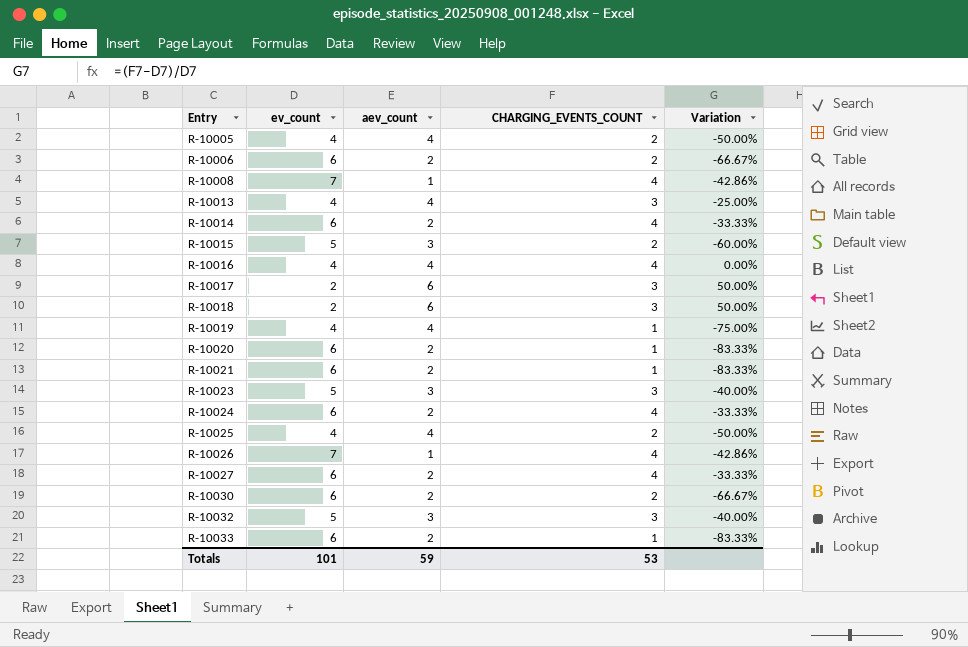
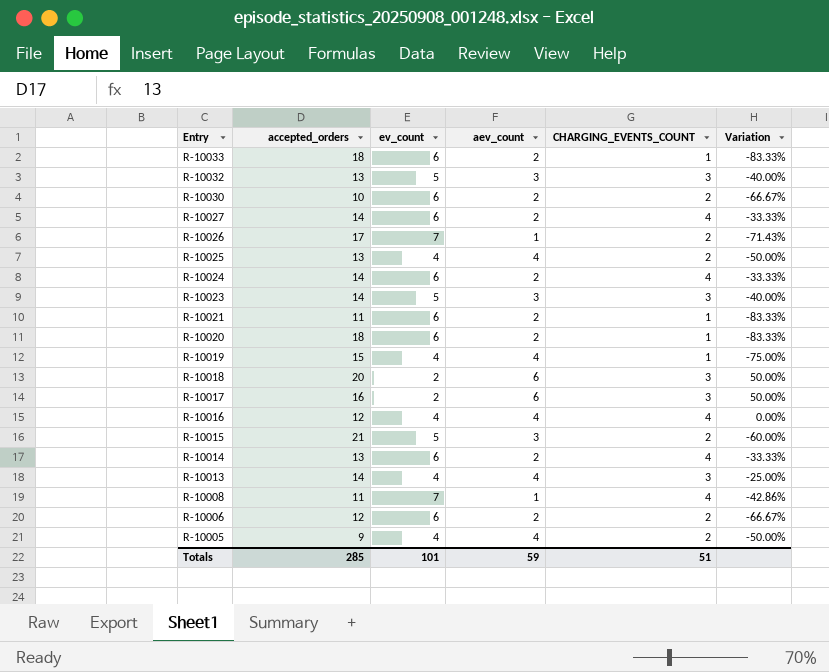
row order: Entry ascending -> Entry descending
column accepted_orders | position: none -> 2
R-10026 | CHARGING_EVENTS_COUNT: 4 -> 2
R-10026 | Variation: -42.86% -> -71.43%
Totals | CHARGING_EVENTS_COUNT: 53 -> 51

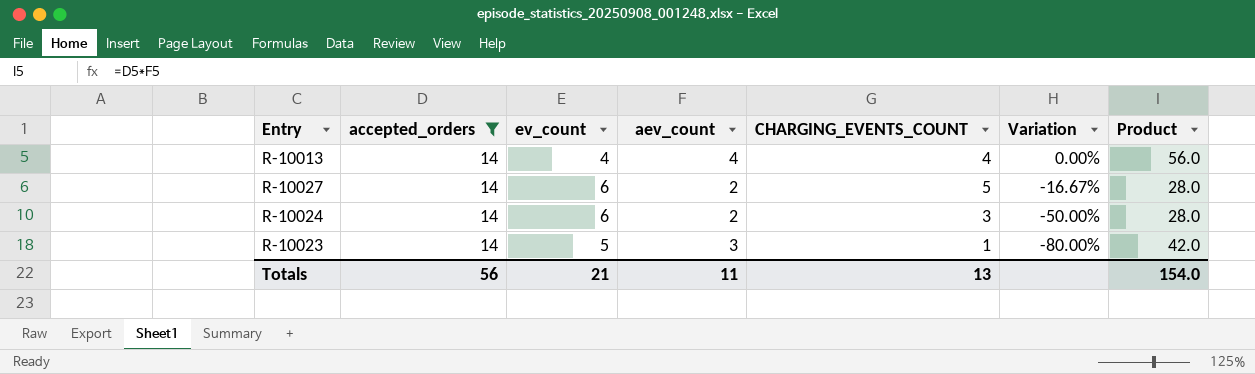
filter: none -> accepted_orders = 14
row order: Entry descending -> Variation descending
column Product | formula: none -> [accepted_orders] * [aev_count]
R-10013 | CHARGING_EVENTS_COUNT: 3 -> 4
R-10013 | Variation: -25.00% -> 0.00%
R-10027 | CHARGING_EVENTS_COUNT: 4 -> 5
R-10027 | Variation: -33.33% -> -16.67%
R-10024 | CHARGING_EVENTS_COUNT: 4 -> 3
R-10024 | Variation: -33.33% -> -50.00%
R-10023 | CHARGING_EVENTS_COUNT: 3 -> 1
R-10023 | Variation: -40.00% -> -80.00%
Totals | accepted_orders: 285 -> 56
Totals | ev_count: 101 -> 21
Totals | aev_count: 59 -> 11
Totals | CHARGING_EVENTS_COUNT: 51 -> 13

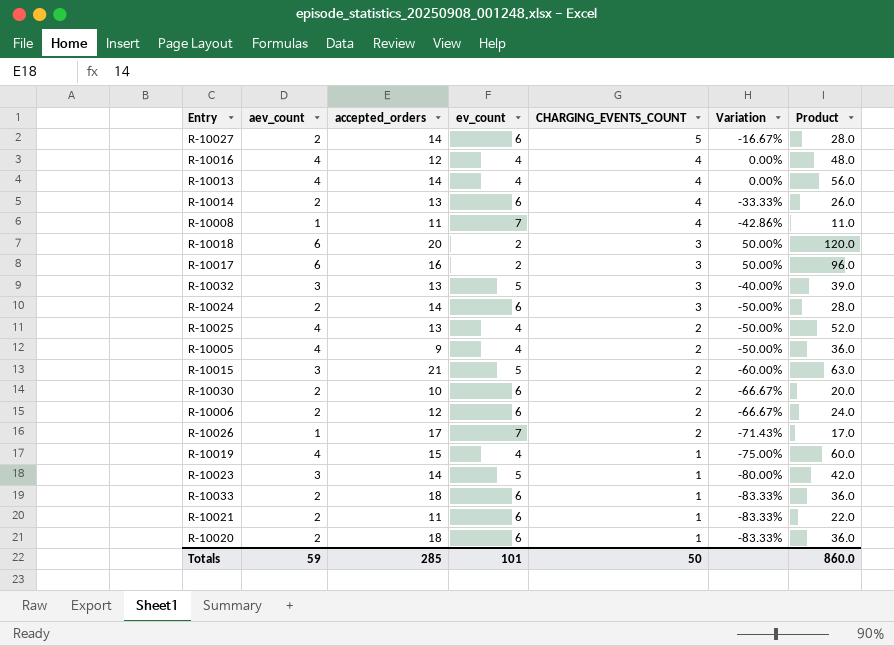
filter: accepted_orders = 14 -> none
row order: Variation descending -> CHARGING_EVENTS_COUNT descending
column aev_count | position: 4 -> 2
Totals | aev_count: 11 -> 59
Totals | accepted_orders: 56 -> 285
Totals | ev_count: 21 -> 101
Totals | CHARGING_EVENTS_COUNT: 13 -> 50
Totals | Product: 154.0 -> 860.0

